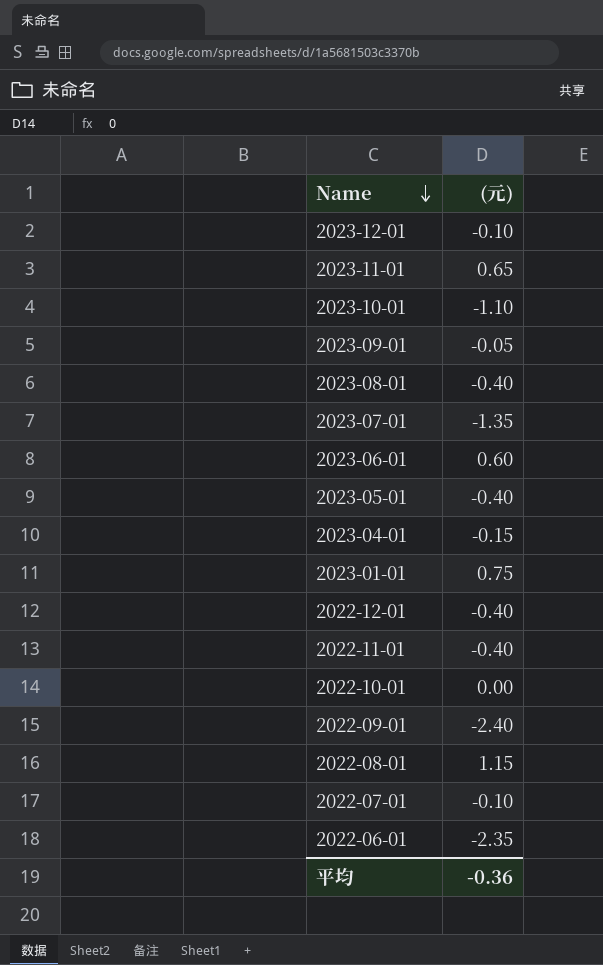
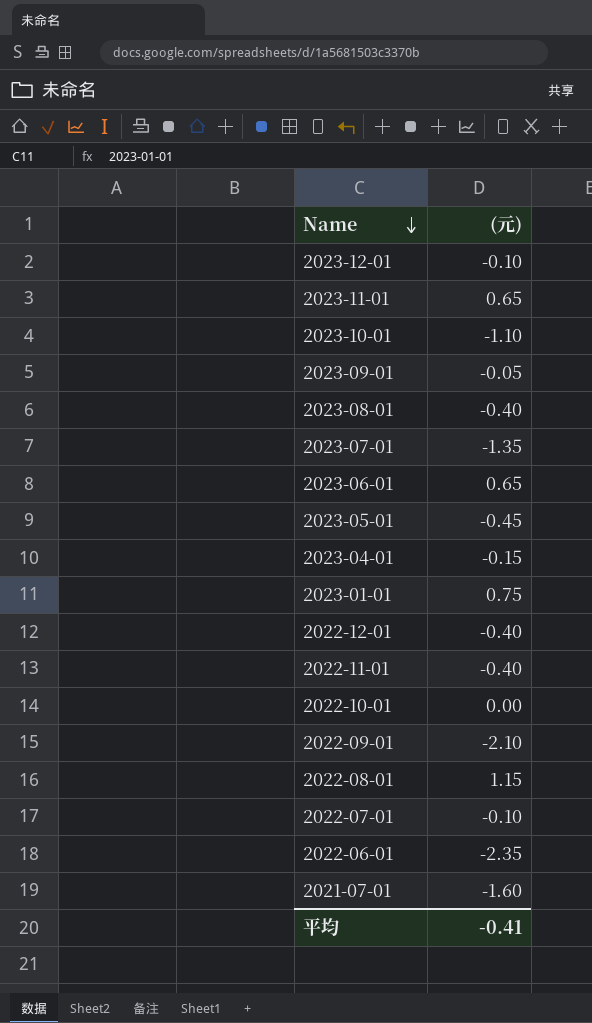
2023-06-01 | (元): 0.60 -> 0.65
2023-05-01 | (元): -0.40 -> -0.45
2022-09-01 | (元): -2.40 -> -2.10
row 2021-07-01: none -> -1.60
平均 | (元): -0.36 -> -0.41

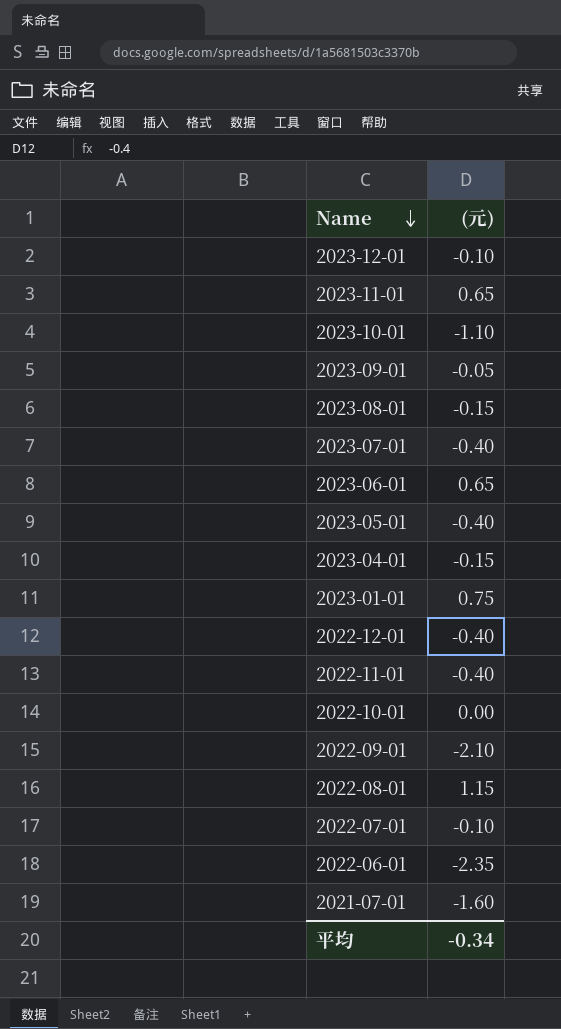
2023-08-01 | (元): -0.40 -> -0.15
2023-07-01 | (元): -1.35 -> -0.40
2023-05-01 | (元): -0.45 -> -0.40
平均 | (元): -0.41 -> -0.34

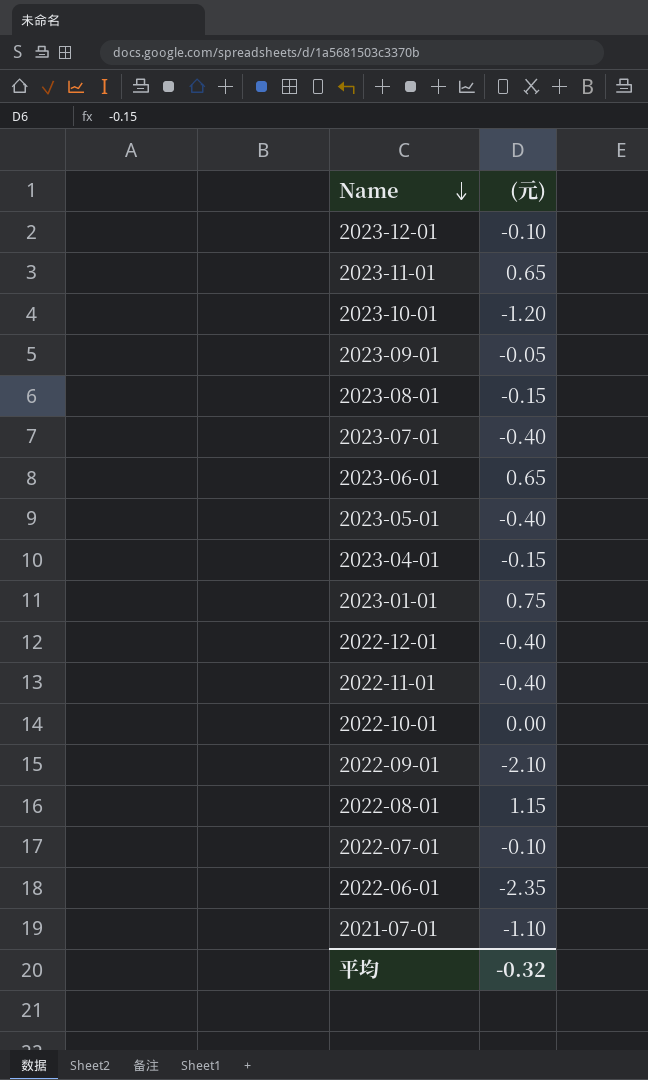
2023-10-01 | (元): -1.10 -> -1.20
2021-07-01 | (元): -1.60 -> -1.10
平均 | (元): -0.34 -> -0.32

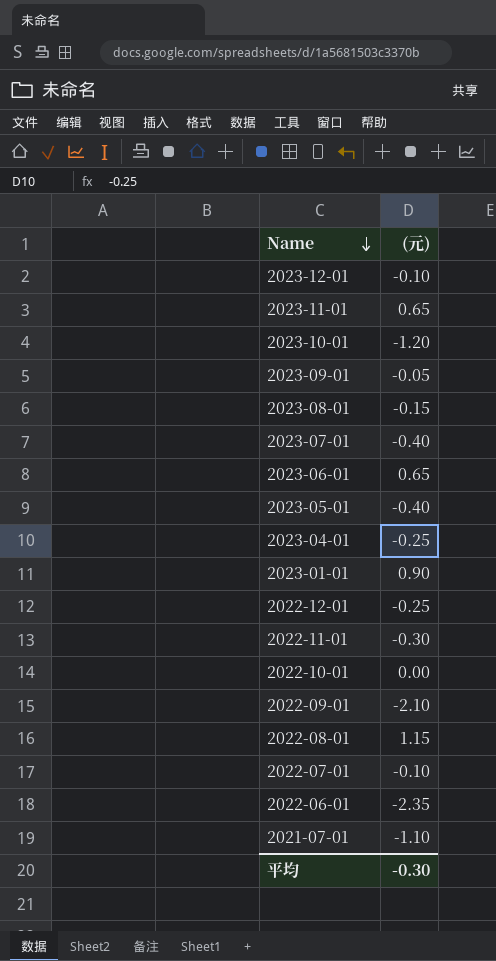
2023-04-01 | (元): -0.15 -> -0.25
2023-01-01 | (元): 0.75 -> 0.90
2022-12-01 | (元): -0.40 -> -0.25
2022-11-01 | (元): -0.40 -> -0.30
平均 | (元): -0.32 -> -0.30

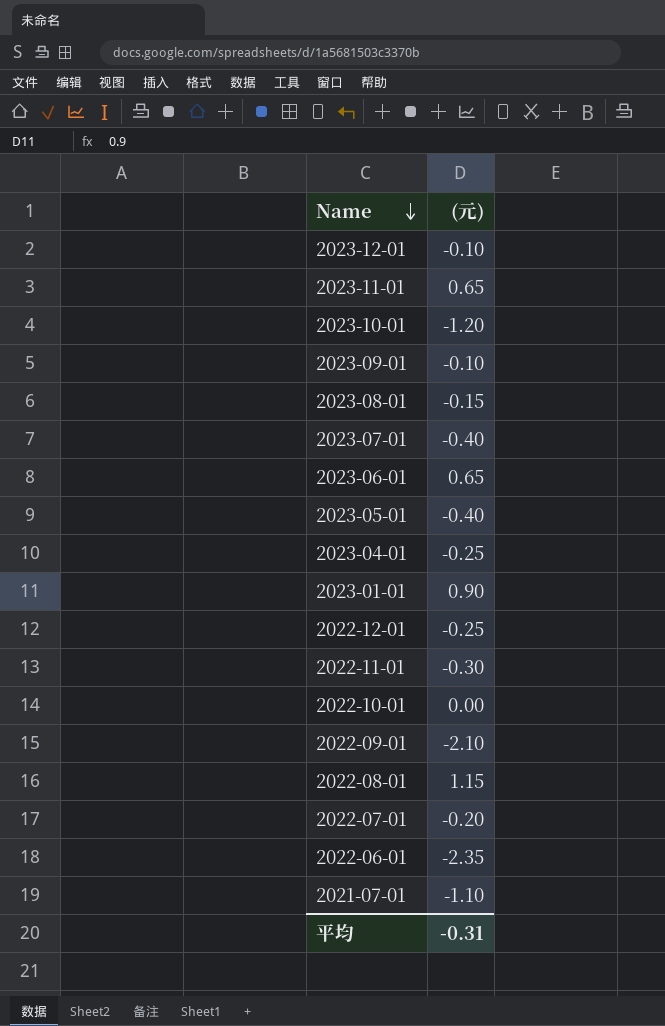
2023-09-01 | (元): -0.05 -> -0.10
2022-07-01 | (元): -0.10 -> -0.20
平均 | (元): -0.30 -> -0.31

